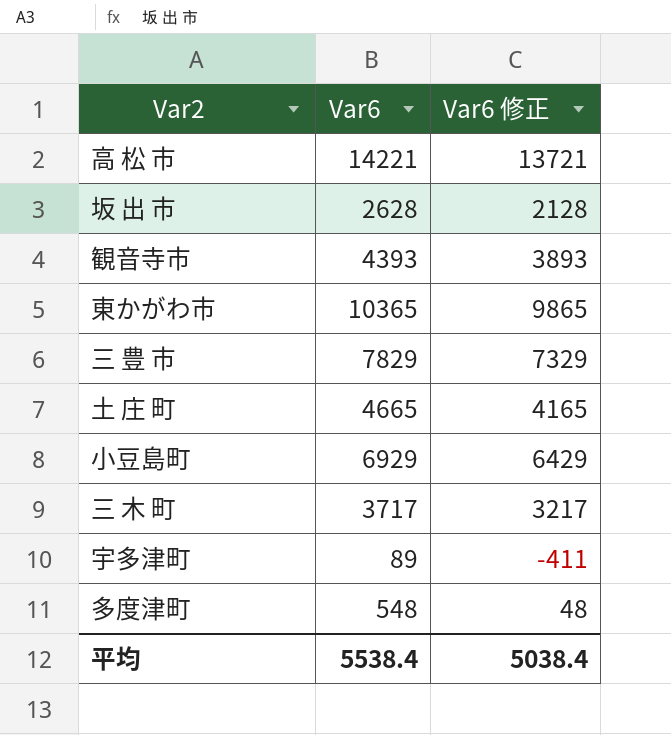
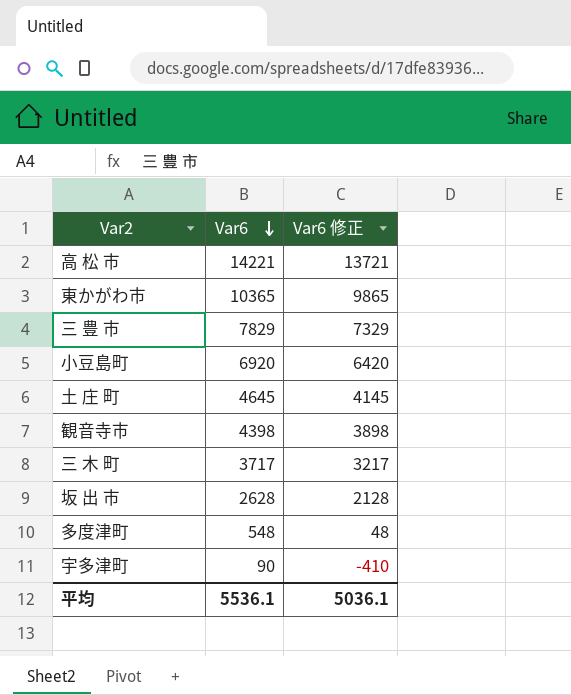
row order: none -> Var6 descending
小豆島町 | Var6: 6929 -> 6920
小豆島町 | Var6 修正: 6429 -> 6420
土 庄 町 | Var6: 4665 -> 4645
土 庄 町 | Var6 修正: 4165 -> 4145
観音寺市 | Var6: 4393 -> 4398
観音寺市 | Var6 修正: 3893 -> 3898
宇多津町 | Var6: 89 -> 90
宇多津町 | Var6 修正: -411 -> -410
平均 | Var6: 5538.4 -> 5536.1
平均 | Var6 修正: 5038.4 -> 5036.1

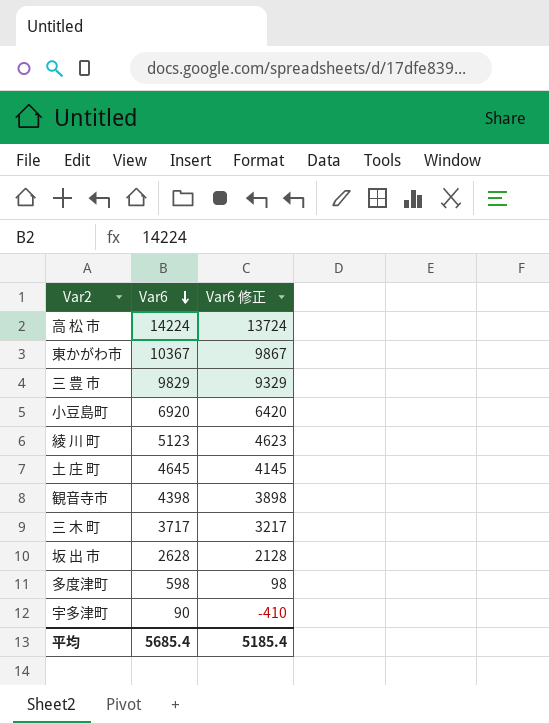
高 松 市 | Var6: 14221 -> 14224
高 松 市 | Var6 修正: 13721 -> 13724
東かがわ市 | Var6: 10365 -> 10367
東かがわ市 | Var6 修正: 9865 -> 9867
三 豊 市 | Var6: 7829 -> 9829
三 豊 市 | Var6 修正: 7329 -> 9329
row 綾 川 町: none -> 5123 | 4623
多度津町 | Var6: 548 -> 598
多度津町 | Var6 修正: 48 -> 98
平均 | Var6: 5536.1 -> 5685.4
平均 | Var6 修正: 5036.1 -> 5185.4

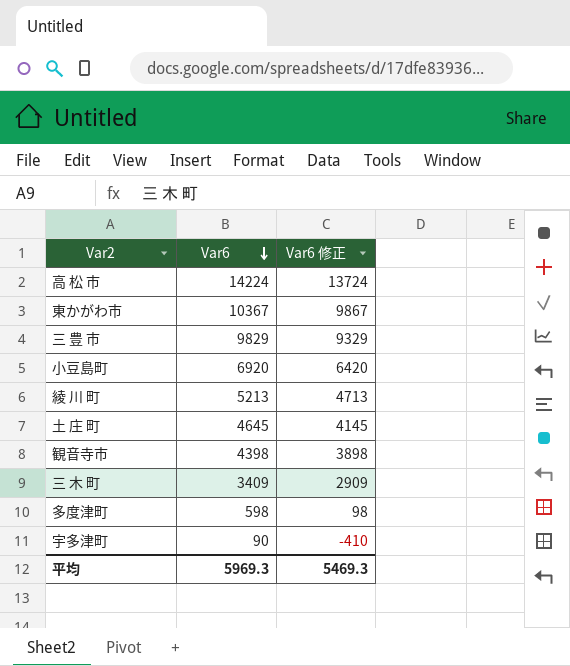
row 坂 出 市: 2628 | 2128 -> none
綾 川 町 | Var6: 5123 -> 5213
綾 川 町 | Var6 修正: 4623 -> 4713
三 木 町 | Var6: 3717 -> 3409
三 木 町 | Var6 修正: 3217 -> 2909
平均 | Var6: 5685.4 -> 5969.3
平均 | Var6 修正: 5185.4 -> 5469.3

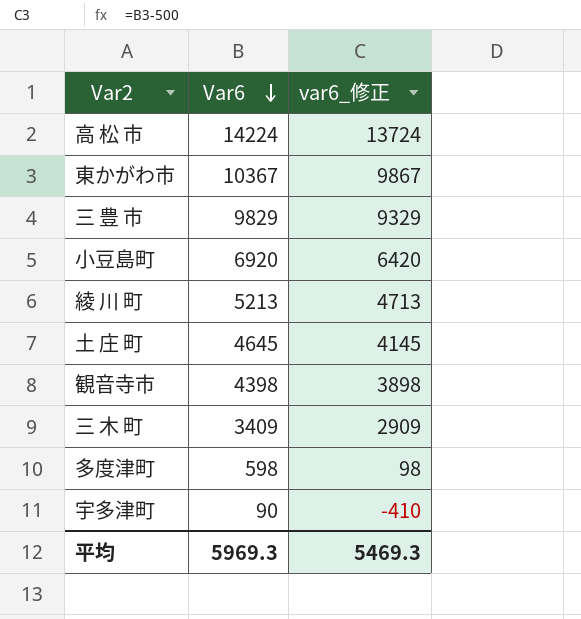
column name: Var6 修正 -> var6_修正

